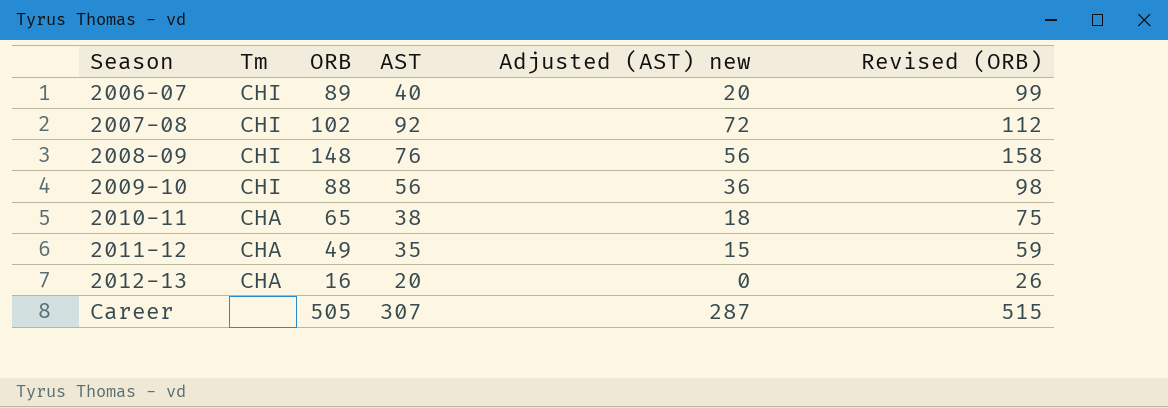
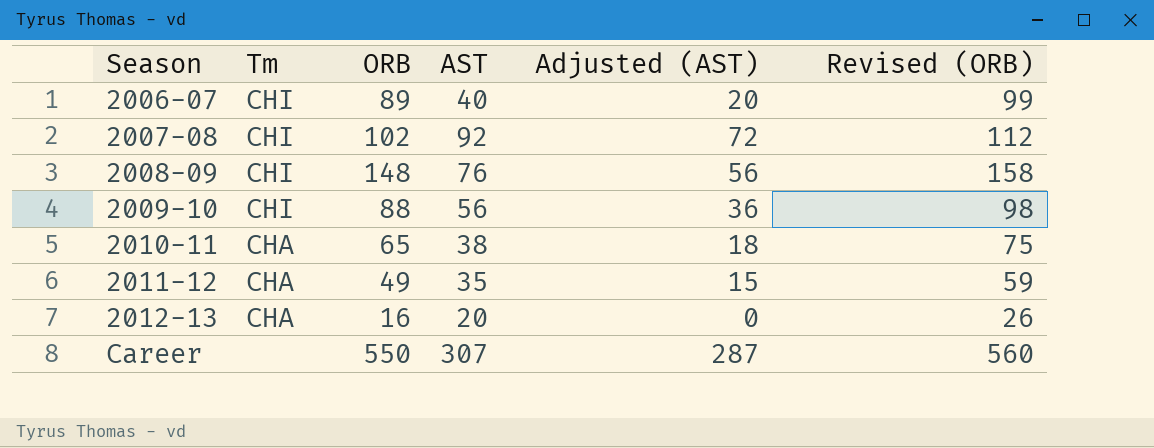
column name: Adjusted (AST) new -> Adjusted (AST)
Career | ORB: 505 -> 550
Career | Revised (ORB): 515 -> 560

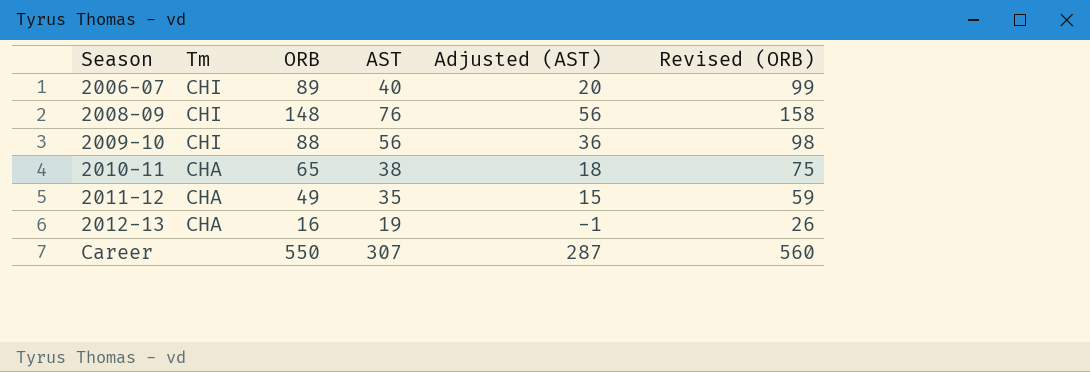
row 2007-08: CHI | 102 | 92 | 72 | 112 -> none
2012-13 | AST: 20 -> 19
2012-13 | Adjusted (AST): 0 -> -1

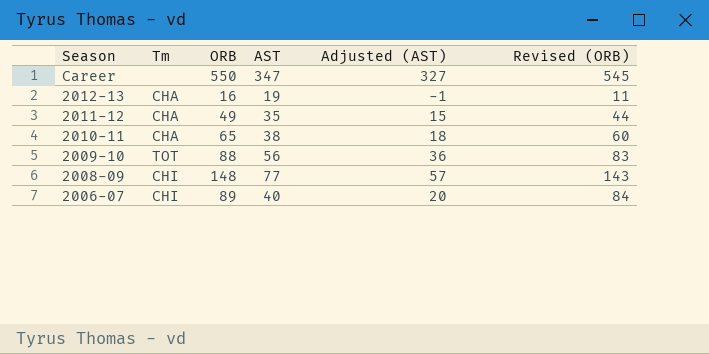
row order: Season ascending -> Season descending
column Revised (ORB) | formula: [ORB] + 10 -> [ORB] - 5
Career | AST: 307 -> 347
Career | Adjusted (AST): 287 -> 327
2009-10 | Tm: CHI -> TOT
2008-09 | AST: 76 -> 77
2008-09 | Adjusted (AST): 56 -> 57

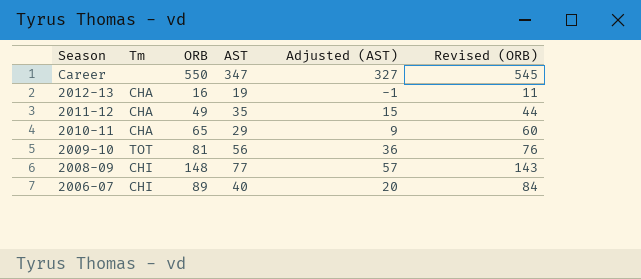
2010-11 | AST: 38 -> 29
2010-11 | Adjusted (AST): 18 -> 9
2009-10 | ORB: 88 -> 81
2009-10 | Revised (ORB): 83 -> 76

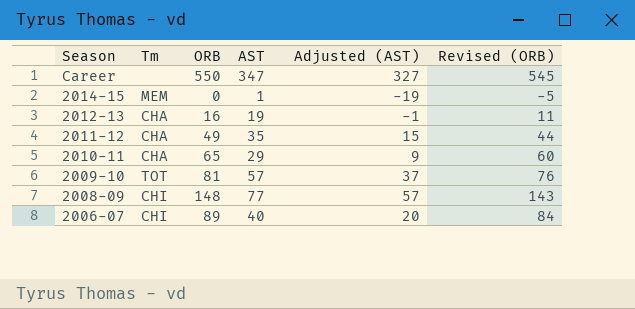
row 2014-15: none -> MEM | 0 | 1 | -19 | -5
2009-10 | AST: 56 -> 57
2009-10 | Adjusted (AST): 36 -> 37

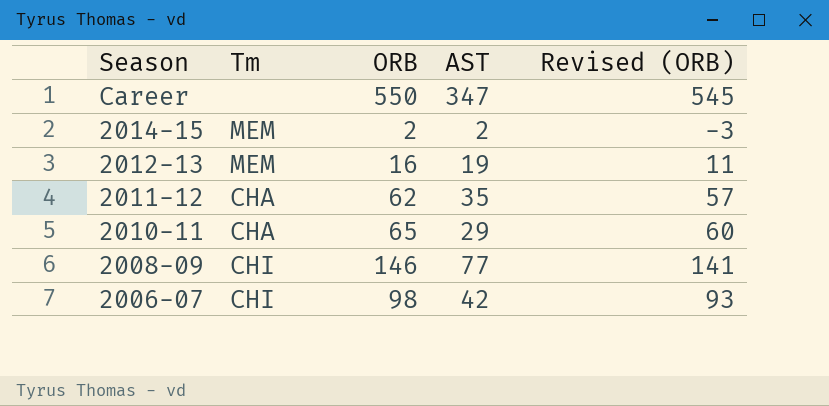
column Adjusted (AST) | formula: [AST] - 20 -> none
row 2009-10: TOT | 81 | 57 | 37 | 76 -> none
2014-15 | ORB: 0 -> 2
2014-15 | AST: 1 -> 2
2014-15 | Revised (ORB): -5 -> -3
2012-13 | Tm: CHA -> MEM
2011-12 | ORB: 49 -> 62
2011-12 | Revised (ORB): 44 -> 57
2008-09 | ORB: 148 -> 146
2008-09 | Revised (ORB): 143 -> 141
2006-07 | ORB: 89 -> 98
2006-07 | AST: 40 -> 42
2006-07 | Revised (ORB): 84 -> 93

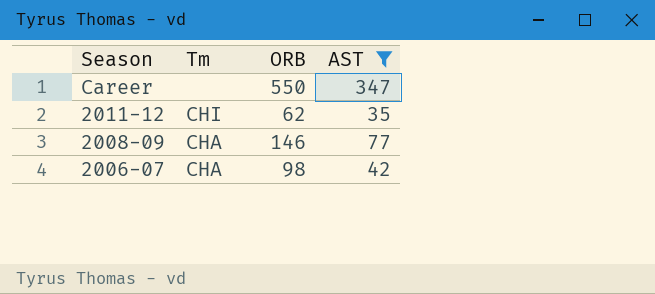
filter: none -> AST >= 35
column Revised (ORB) | formula: [ORB] - 5 -> none
2011-12 | Tm: CHA -> CHI
2008-09 | Tm: CHI -> CHA
2006-07 | Tm: CHI -> CHA

